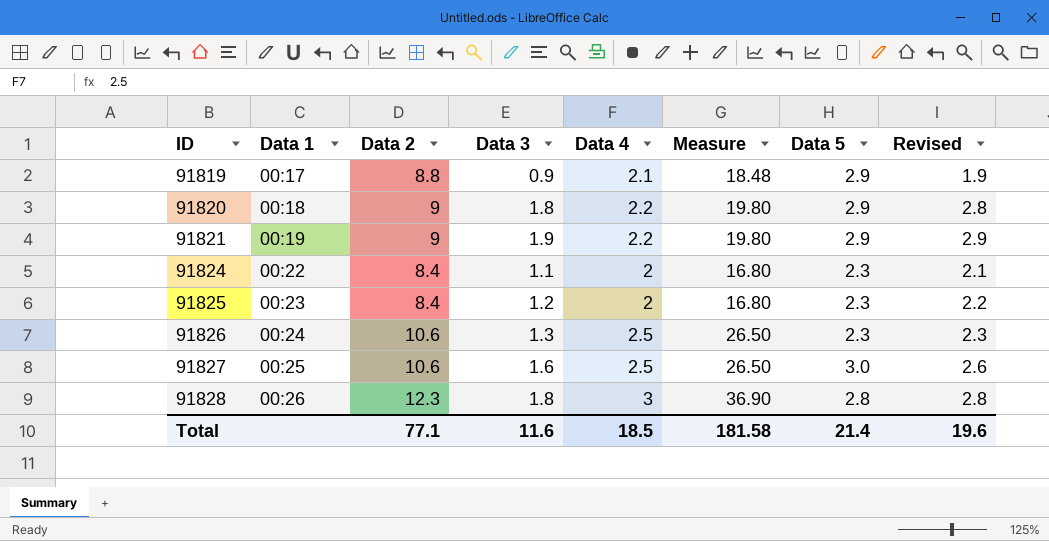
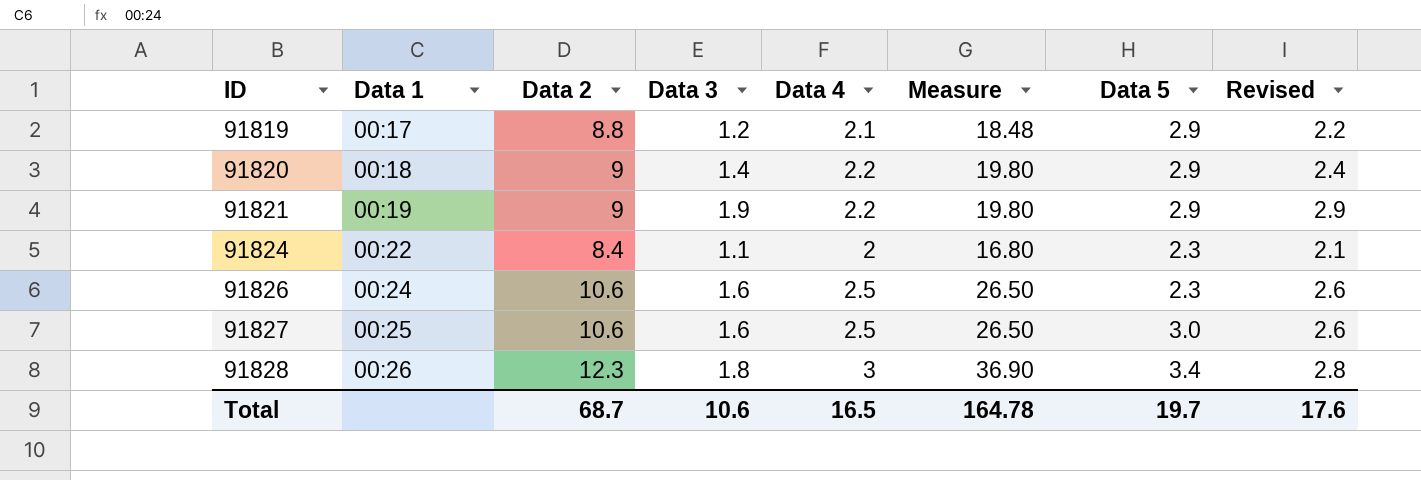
row 91825: 00:23 | 8.4 | 1.2 | 2 | 16.80 | 2.3 | 2.2 -> none
91819 | Data 3: 0.9 -> 1.2
91819 | Revised: 1.9 -> 2.2
91820 | Data 3: 1.8 -> 1.4
91820 | Revised: 2.8 -> 2.4
91826 | Data 3: 1.3 -> 1.6
91826 | Revised: 2.3 -> 2.6
91828 | Data 5: 2.8 -> 3.4
Total | Data 2: 77.1 -> 68.7
Total | Data 3: 11.6 -> 10.6
Total | Data 4: 18.5 -> 16.5
Total | Measure: 181.58 -> 164.78
Total | Data 5: 21.4 -> 19.7
Total | Revised: 19.6 -> 17.6

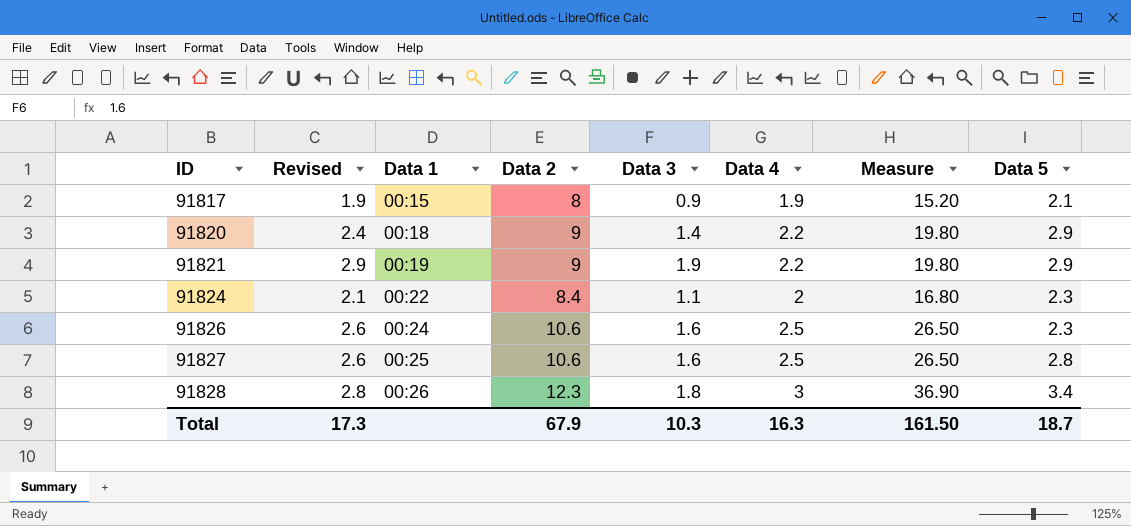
column Revised | position: 8 -> 2
row 91819: 00:17 | 8.8 | 1.2 | 2.1 | 18.48 | 2.9 | 2.2 -> none
row 91817: none -> 1.9 | 00:15 | 8 | 0.9 | 1.9 | 15.20 | 2.1
91827 | Data 5: 3.0 -> 2.8
Total | Revised: 17.6 -> 17.3
Total | Data 2: 68.7 -> 67.9
Total | Data 3: 10.6 -> 10.3
Total | Data 4: 16.5 -> 16.3
Total | Measure: 164.78 -> 161.50
Total | Data 5: 19.7 -> 18.7

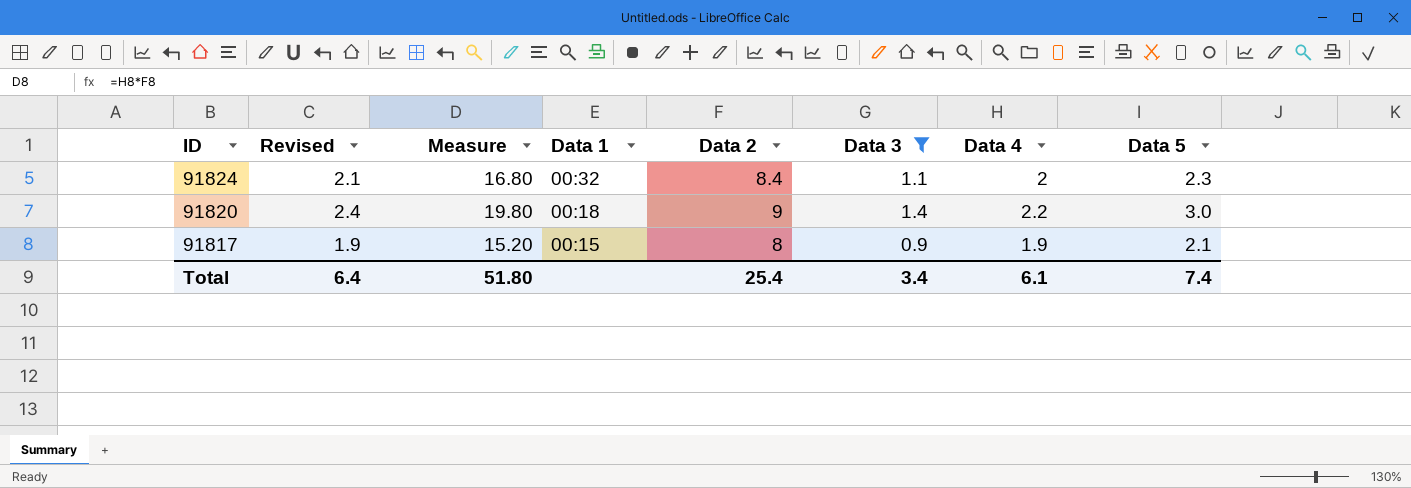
filter: none -> Data 3 <= 1.4
row order: ID ascending -> ID descending
column Measure | position: 7 -> 3
91824 | Data 1: 00:22 -> 00:32
91820 | Data 5: 2.9 -> 3.0
Total | Revised: 17.3 -> 6.4
Total | Measure: 161.50 -> 51.80
Total | Data 2: 67.9 -> 25.4
Total | Data 3: 10.3 -> 3.4
Total | Data 4: 16.3 -> 6.1
Total | Data 5: 18.7 -> 7.4

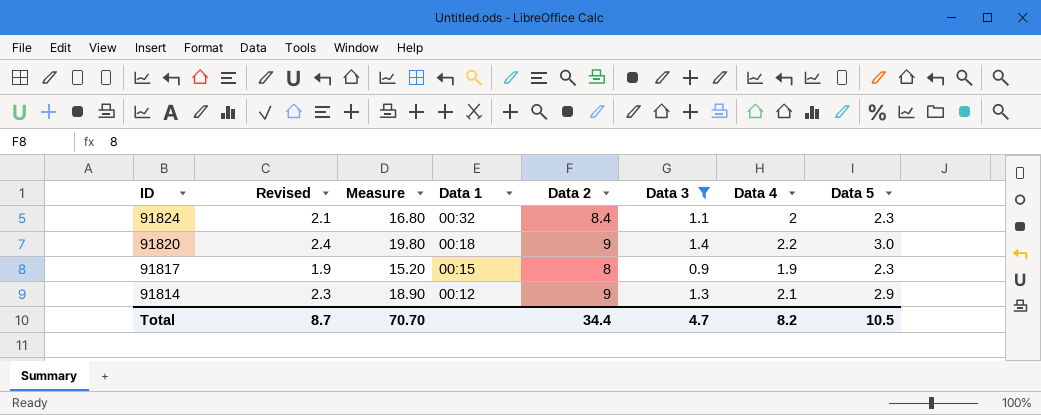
91817 | Data 5: 2.1 -> 2.3
row 91814: none -> 2.3 | 18.90 | 00:12 | 9 | 1.3 | 2.1 | 2.9
Total | Revised: 6.4 -> 8.7
Total | Measure: 51.80 -> 70.70
Total | Data 2: 25.4 -> 34.4
Total | Data 3: 3.4 -> 4.7
Total | Data 4: 6.1 -> 8.2
Total | Data 5: 7.4 -> 10.5

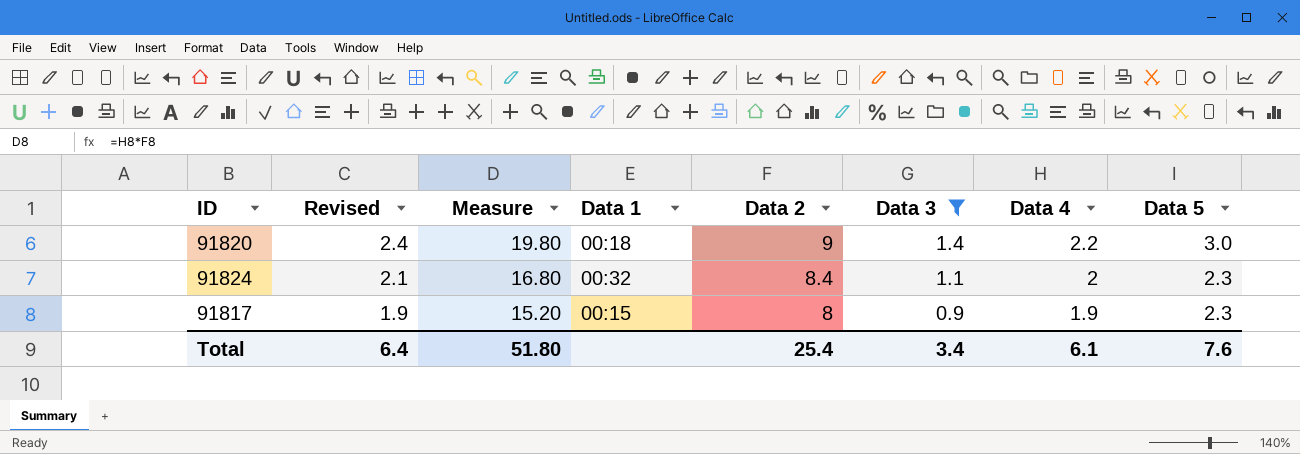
row order: ID descending -> Revised descending
row 91814: 2.3 | 18.90 | 00:12 | 9 | 1.3 | 2.1 | 2.9 -> none
Total | Revised: 8.7 -> 6.4
Total | Measure: 70.70 -> 51.80
Total | Data 2: 34.4 -> 25.4
Total | Data 3: 4.7 -> 3.4
Total | Data 4: 8.2 -> 6.1
Total | Data 5: 10.5 -> 7.6

